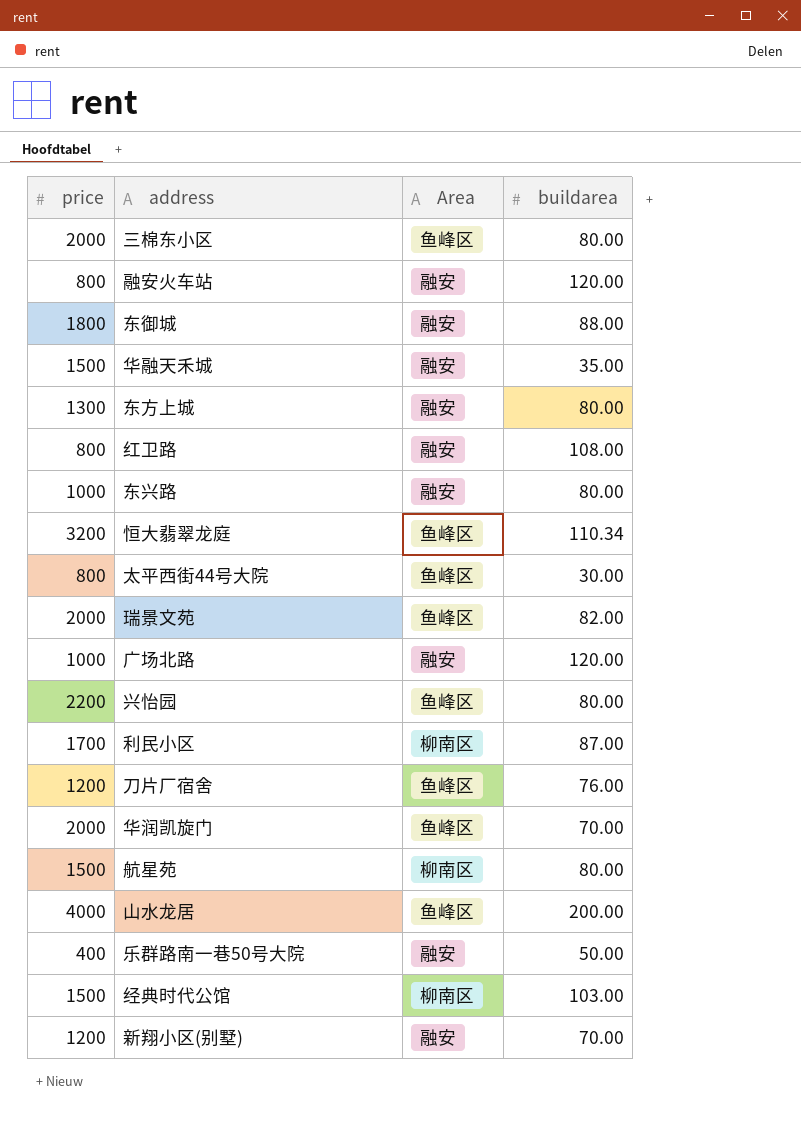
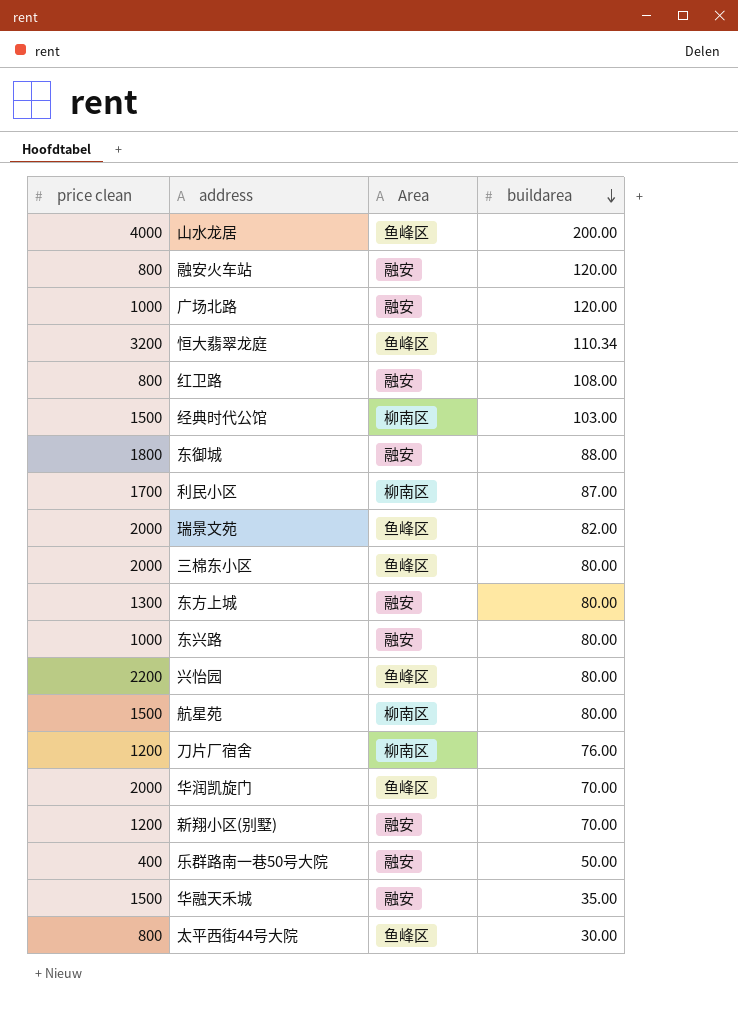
row order: none -> buildarea descending
column name: price -> price clean
刀片厂宿舍 | Area: 鱼峰区 -> 柳南区

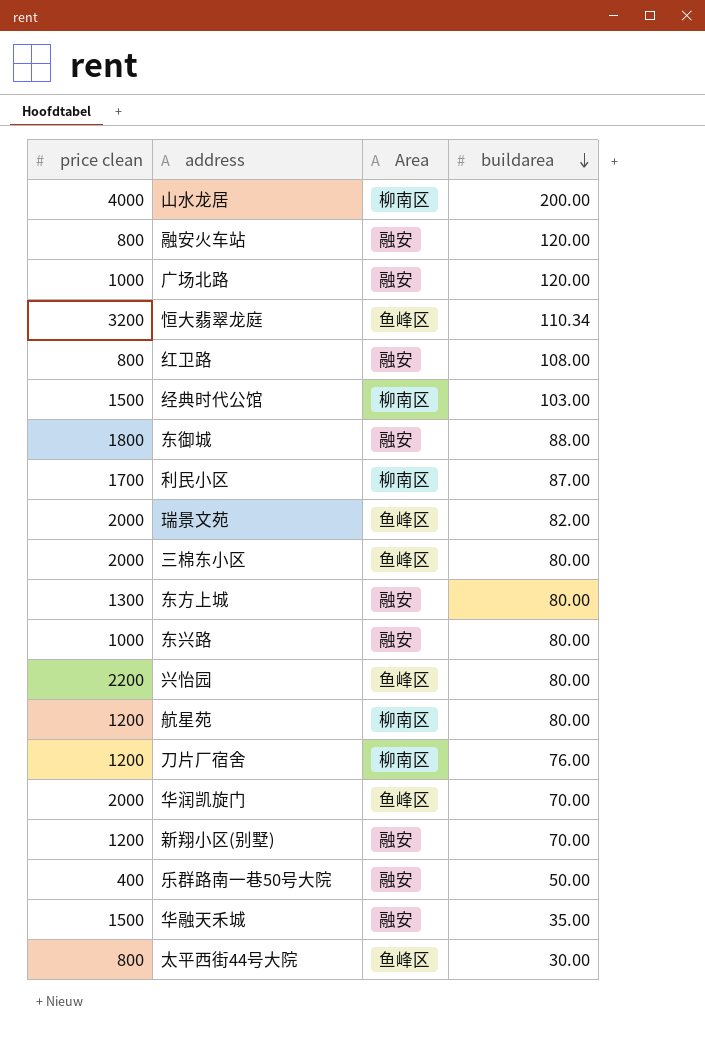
山水龙居 | Area: 鱼峰区 -> 柳南区
航星苑 | price clean: 1500 -> 1200

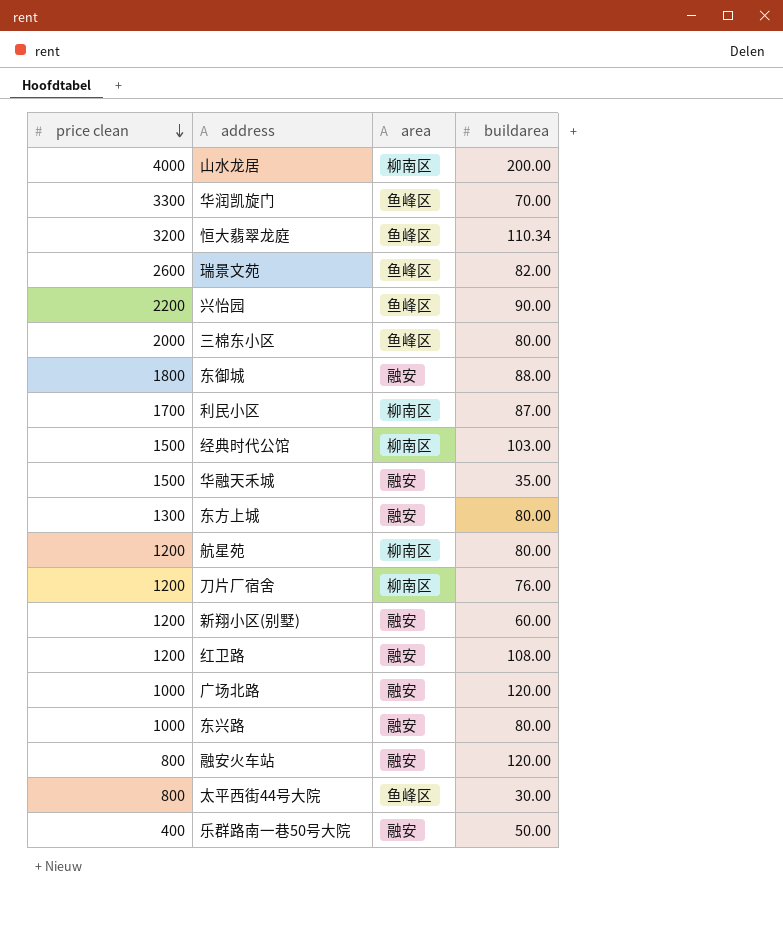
row order: buildarea descending -> price clean descending
column name: Area -> area
华润凯旋门 | price clean: 2000 -> 3300
瑞景文苑 | price clean: 2000 -> 2600
兴怡园 | buildarea: 80.00 -> 90.00
新翔小区(别墅) | buildarea: 70.00 -> 60.00
红卫路 | price clean: 800 -> 1200

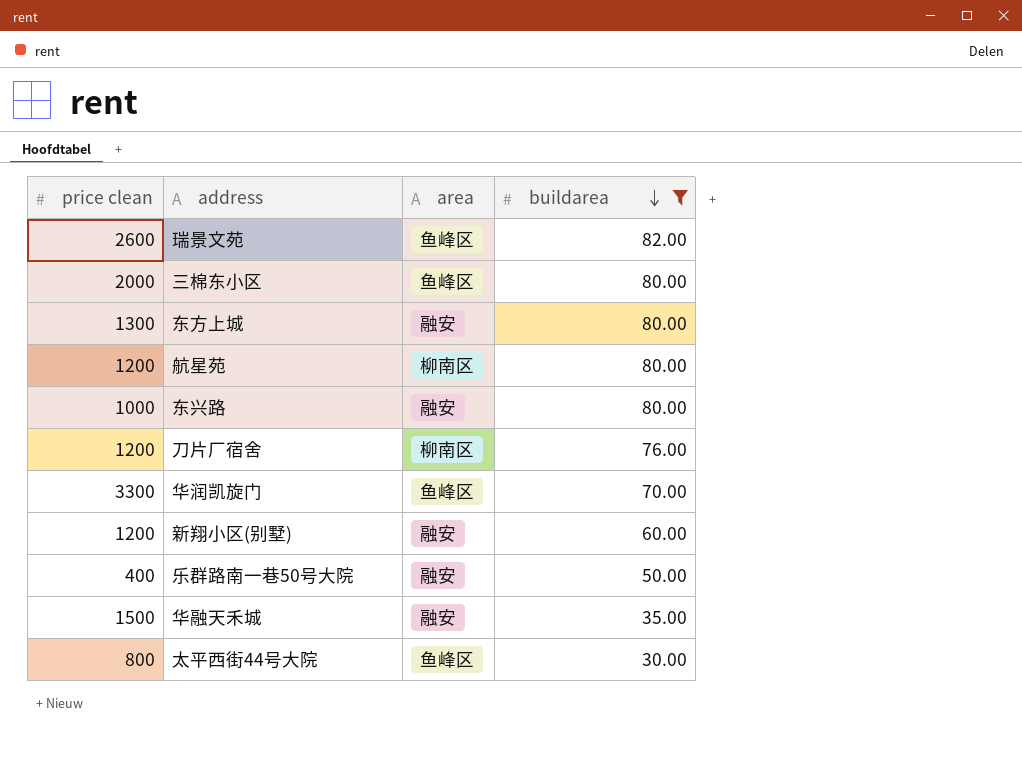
filter: none -> buildarea <= 82.00
row order: price clean descending -> buildarea descending

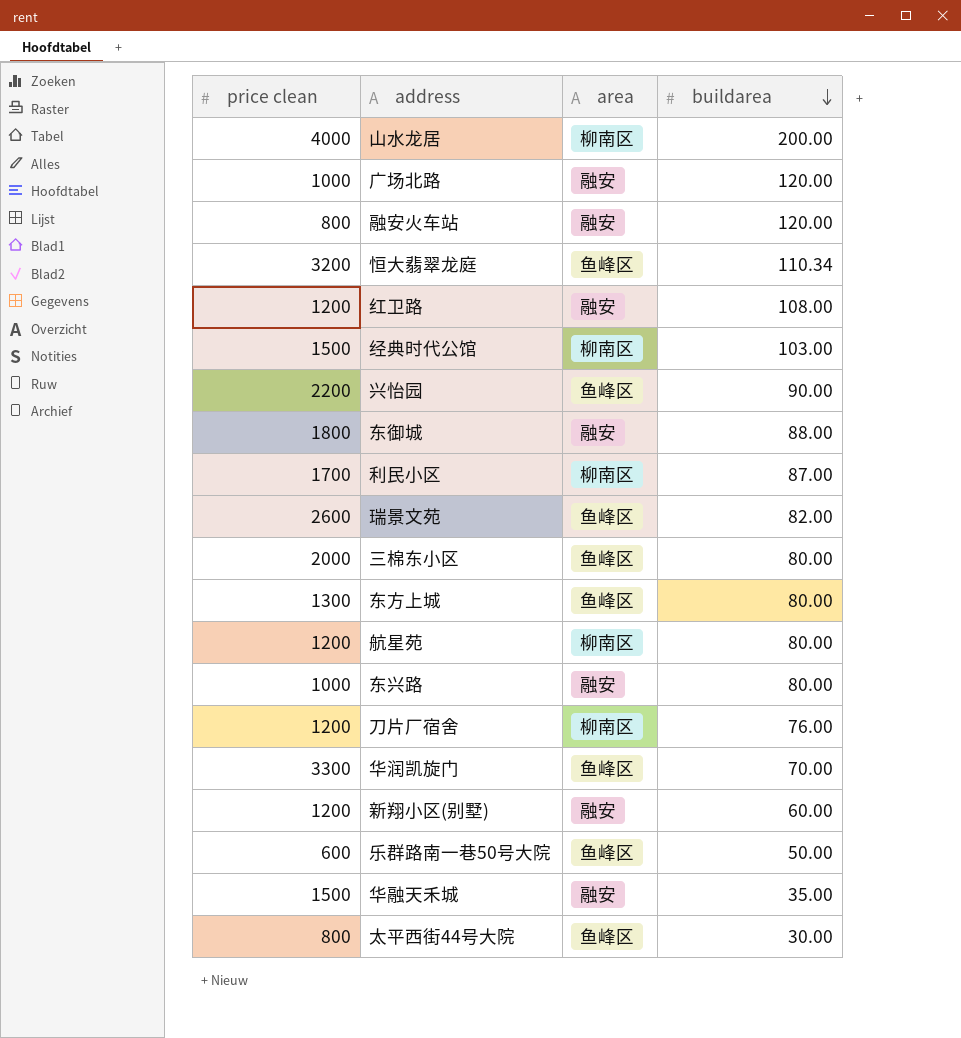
filter: buildarea <= 82.00 -> none
东方上城 | area: 融安 -> 鱼峰区
乐群路南一巷50号大院 | price clean: 400 -> 600
乐群路南一巷50号大院 | area: 融安 -> 鱼峰区

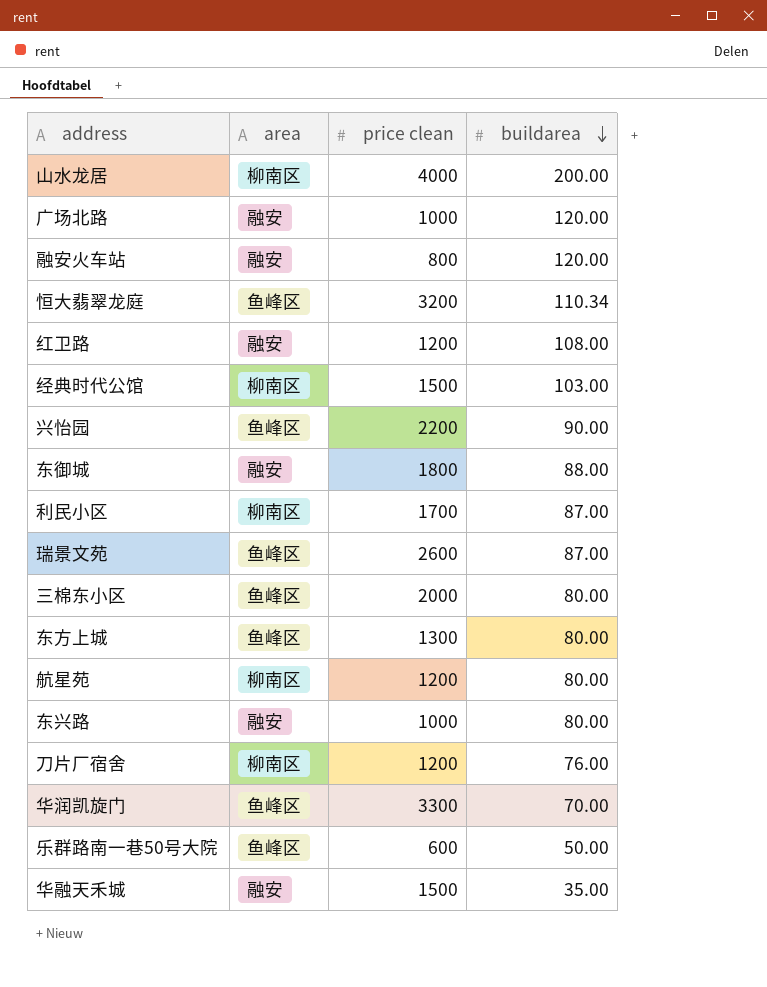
column price clean | position: 1 -> 3
row 新翔小区(别墅): 1200 | 融安 | 60.00 -> none
row 太平西街44号大院: 800 | 鱼峰区 | 30.00 -> none
瑞景文苑 | buildarea: 82.00 -> 87.00

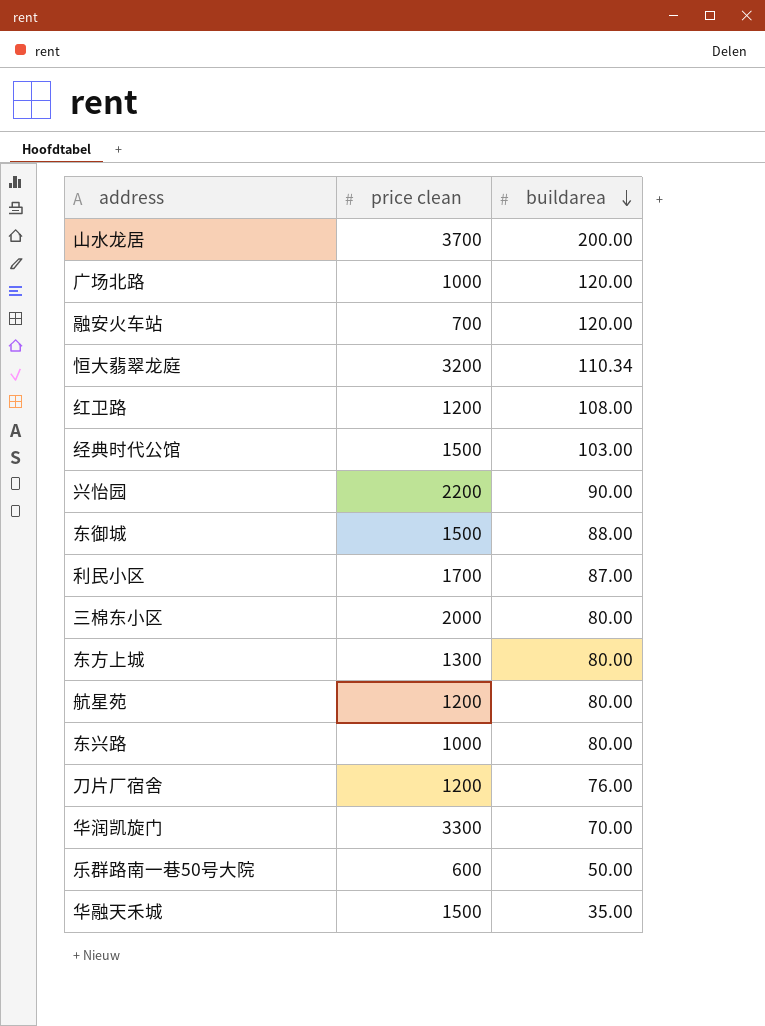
column area | position: 2 -> none
row 瑞景文苑: 鱼峰区 | 2600 | 87.00 -> none
山水龙居 | price clean: 4000 -> 3700
融安火车站 | price clean: 800 -> 700
东御城 | price clean: 1800 -> 1500

